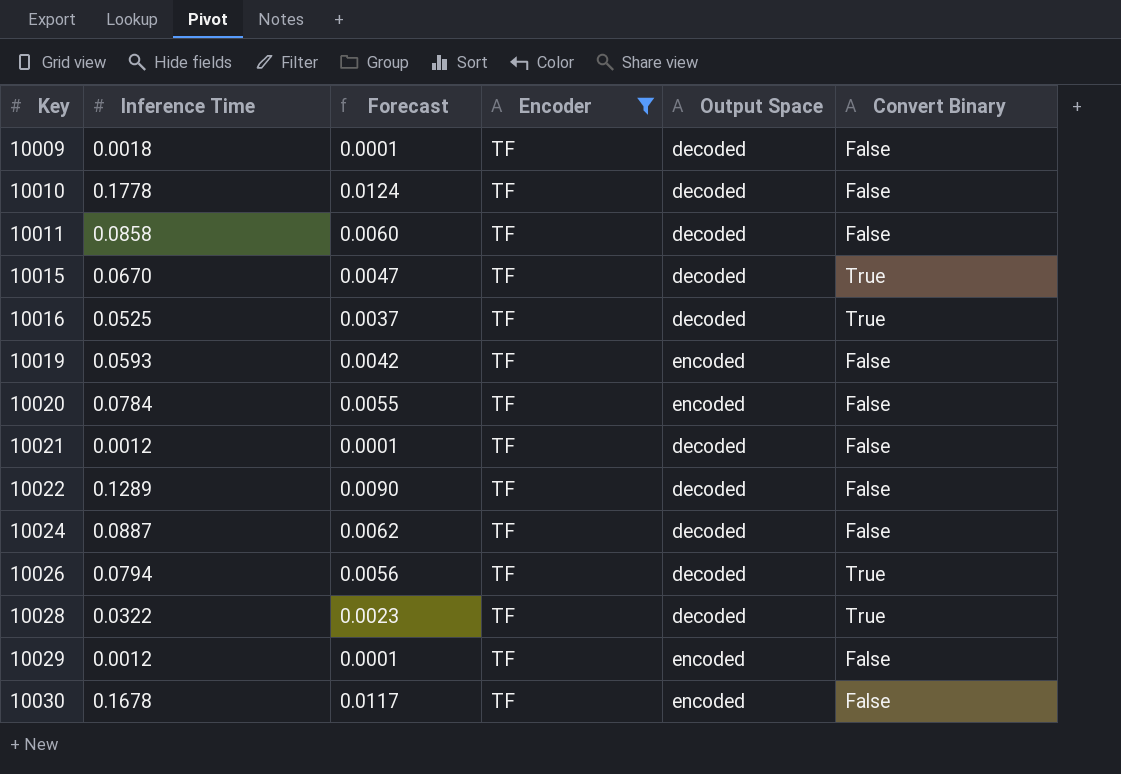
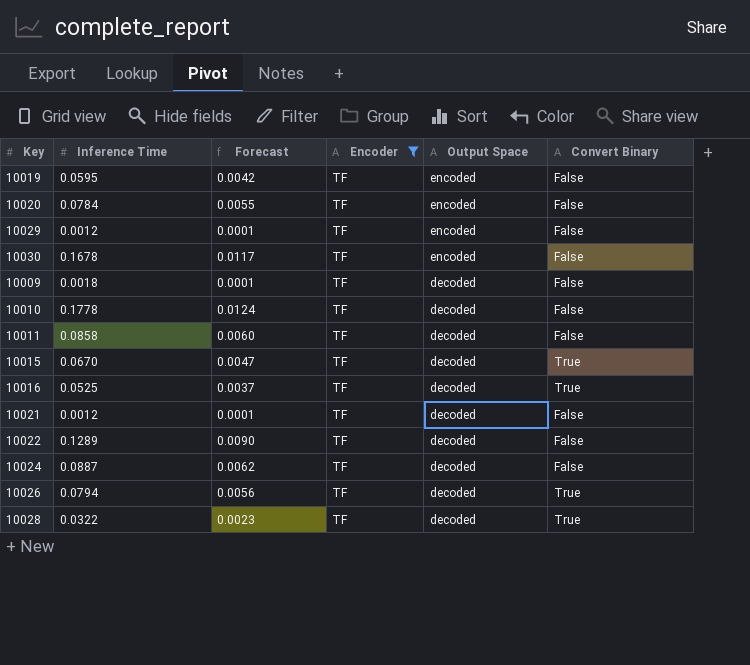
row order: Key ascending -> Output Space descending
10019 | Inference Time: 0.0593 -> 0.0595

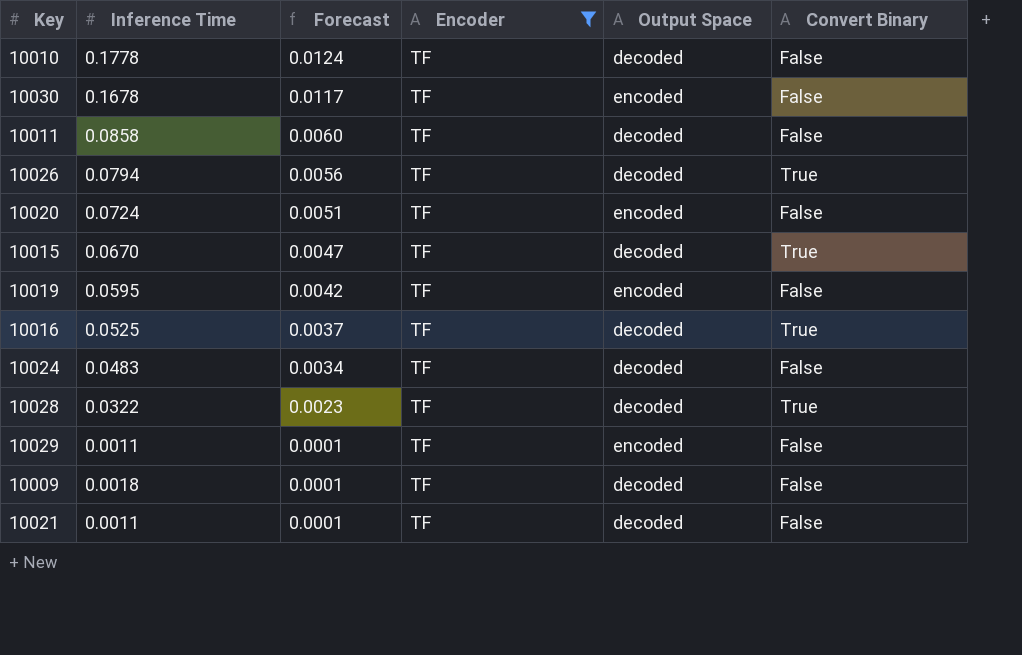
row order: Output Space descending -> Forecast descending
row 10022: 0.1289 | 0.0090 | TF | decoded | False -> none
10020 | Inference Time: 0.0784 -> 0.0724
10020 | Forecast: 0.0055 -> 0.0051
10024 | Inference Time: 0.0887 -> 0.0483
10024 | Forecast: 0.0062 -> 0.0034
10029 | Inference Time: 0.0012 -> 0.0011
10021 | Inference Time: 0.0012 -> 0.0011

